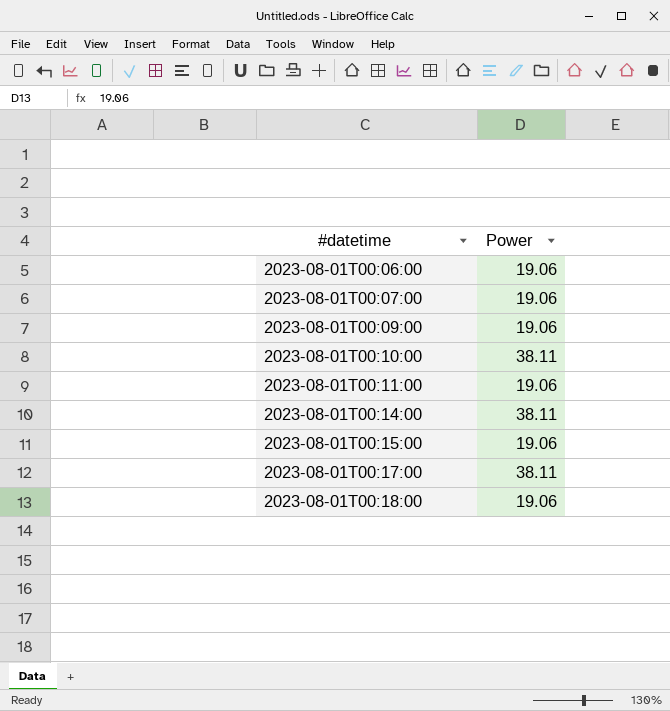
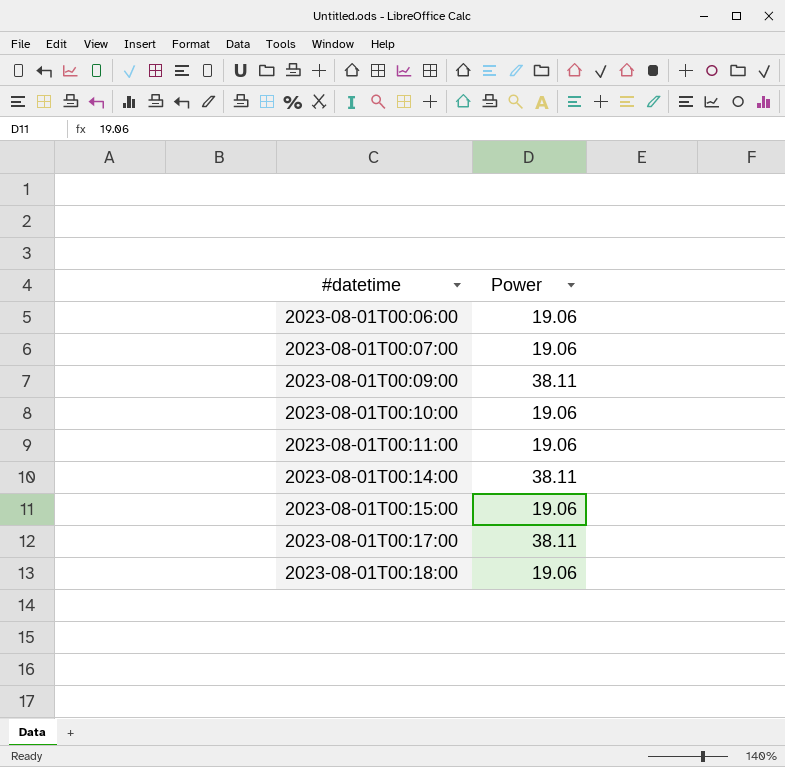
2023-08-01T00:09:00 | Power: 19.06 -> 38.11
2023-08-01T00:10:00 | Power: 38.11 -> 19.06

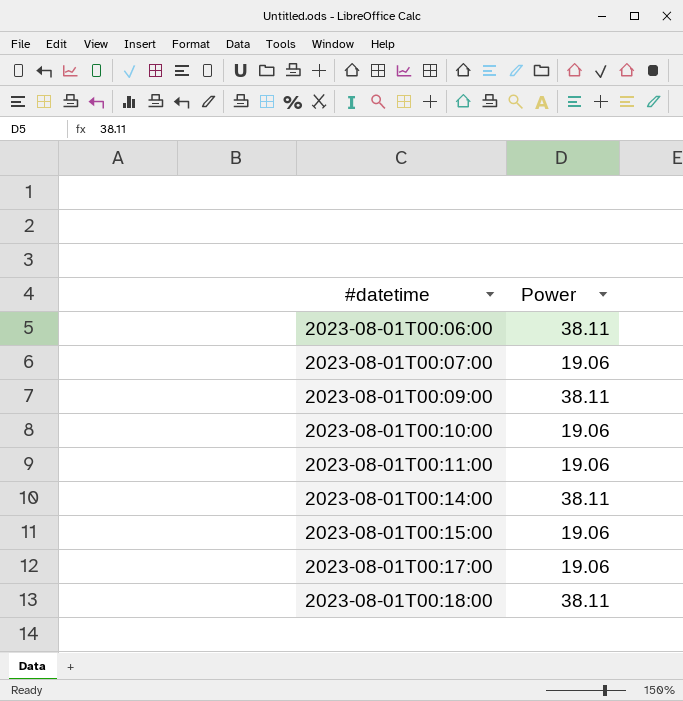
2023-08-01T00:06:00 | Power: 19.06 -> 38.11
2023-08-01T00:17:00 | Power: 38.11 -> 19.06
2023-08-01T00:18:00 | Power: 19.06 -> 38.11

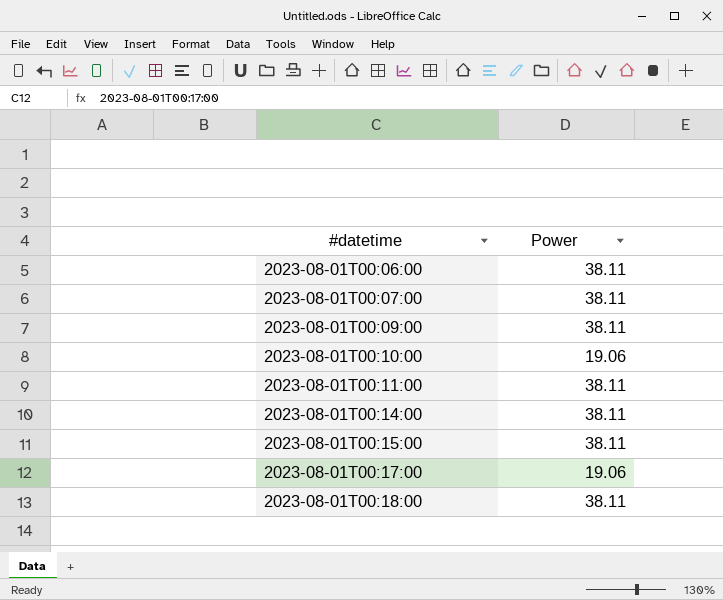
2023-08-01T00:07:00 | Power: 19.06 -> 38.11
2023-08-01T00:11:00 | Power: 19.06 -> 38.11
2023-08-01T00:15:00 | Power: 19.06 -> 38.11

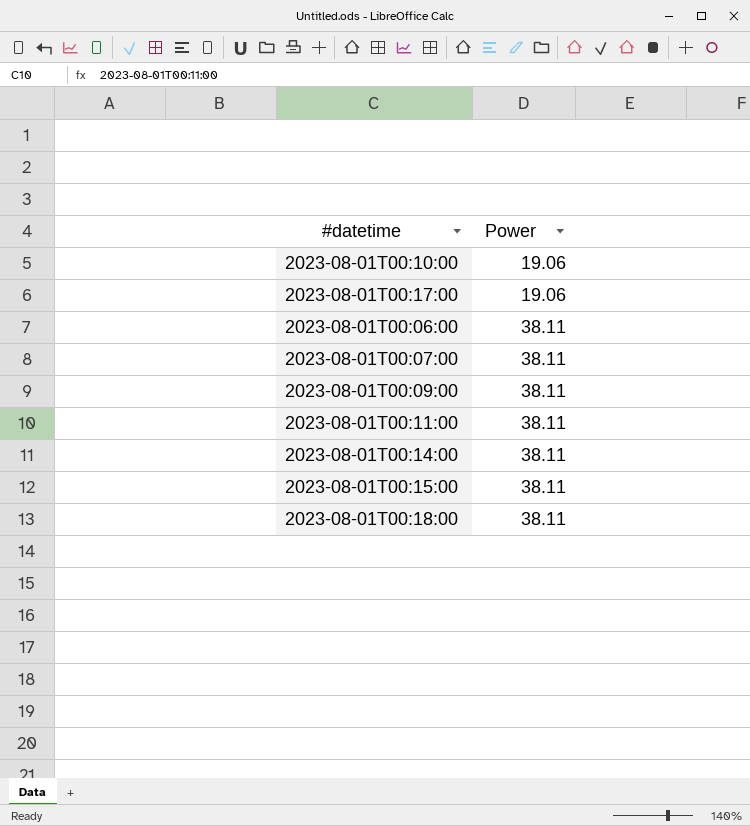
row order: #datetime ascending -> Power ascending

